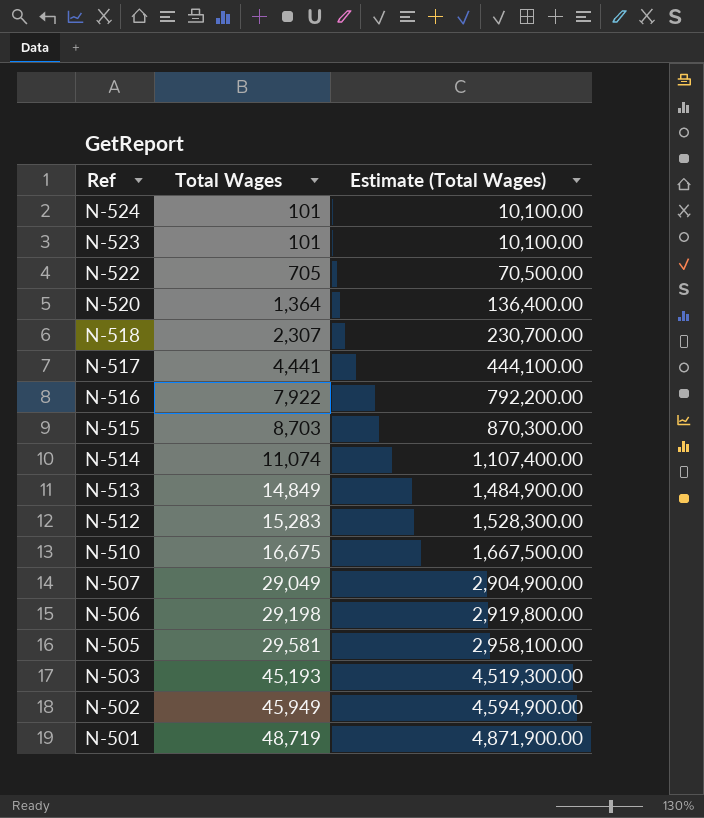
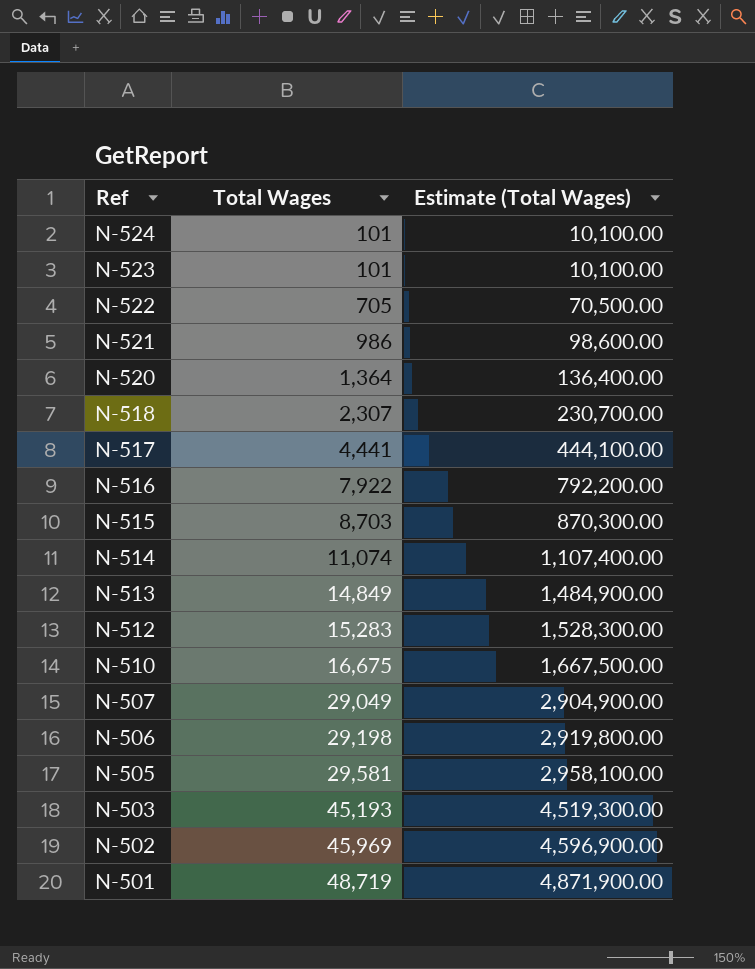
row N-521: none -> 986 | 98,600.00
N-502 | Total Wages: 45,949 -> 45,969
N-502 | Estimate (Total Wages): 4,594,900.00 -> 4,596,900.00

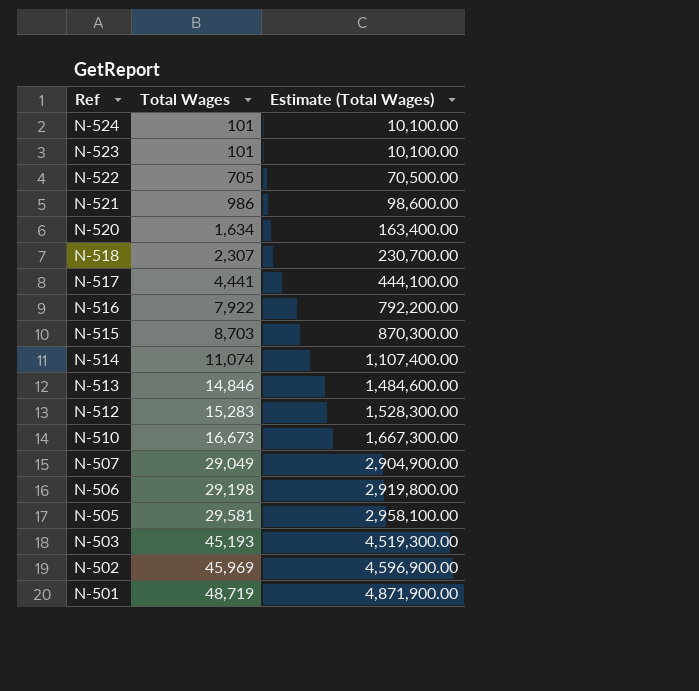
N-520 | Total Wages: 1,364 -> 1,634
N-520 | Estimate (Total Wages): 136,400.00 -> 163,400.00
N-513 | Total Wages: 14,849 -> 14,846
N-513 | Estimate (Total Wages): 1,484,900.00 -> 1,484,600.00
N-510 | Total Wages: 16,675 -> 16,673
N-510 | Estimate (Total Wages): 1,667,500.00 -> 1,667,300.00

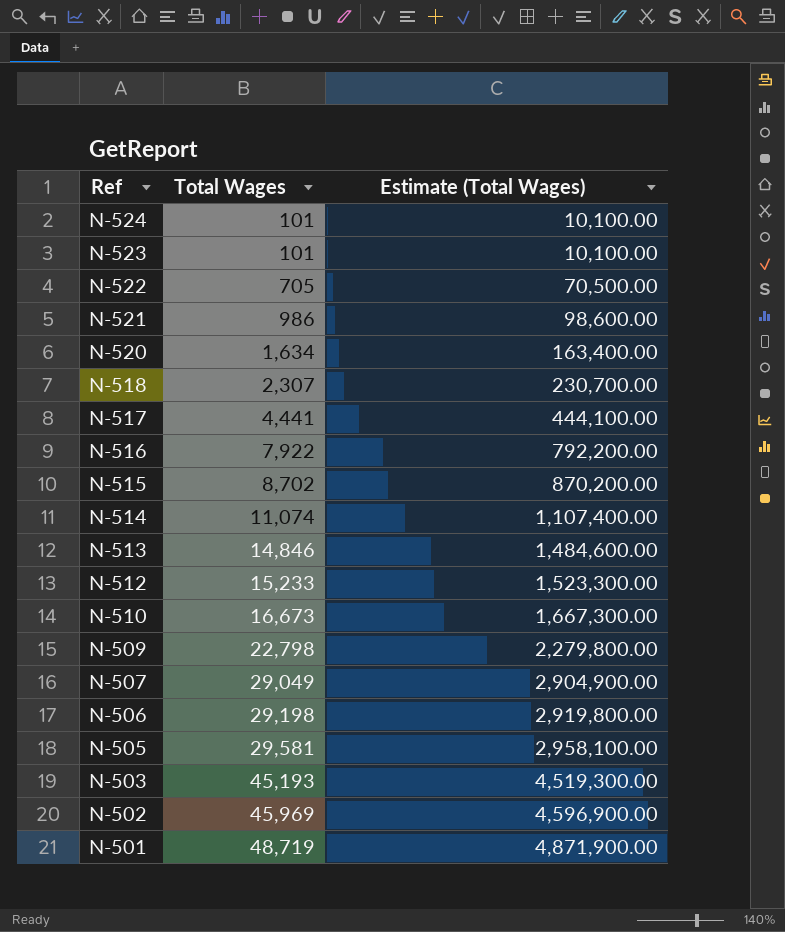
N-515 | Total Wages: 8,703 -> 8,702
N-515 | Estimate (Total Wages): 870,300.00 -> 870,200.00
N-512 | Total Wages: 15,283 -> 15,233
N-512 | Estimate (Total Wages): 1,528,300.00 -> 1,523,300.00
row N-509: none -> 22,798 | 2,279,800.00

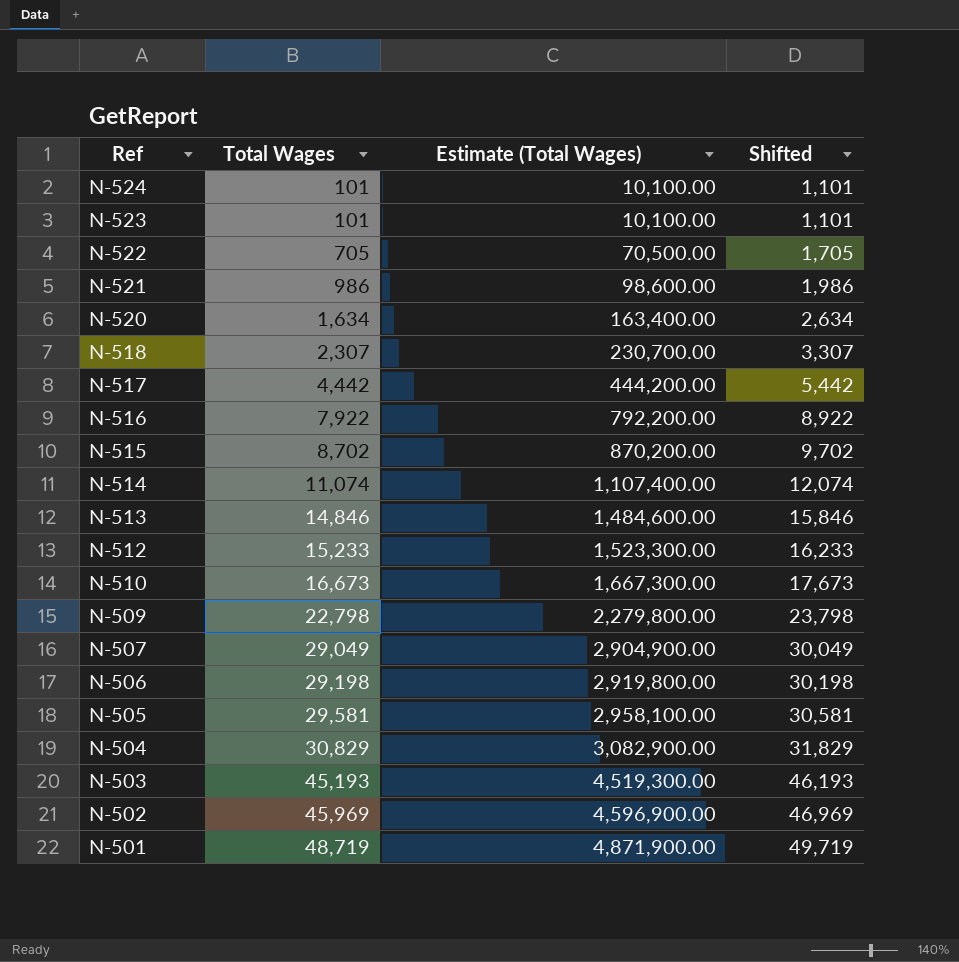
column Shifted | formula: none -> [Total Wages] + 1000
N-517 | Total Wages: 4,441 -> 4,442
N-517 | Estimate (Total Wages): 444,100.00 -> 444,200.00
row N-504: none -> 30,829 | 3,082,900.00 | 31,829

